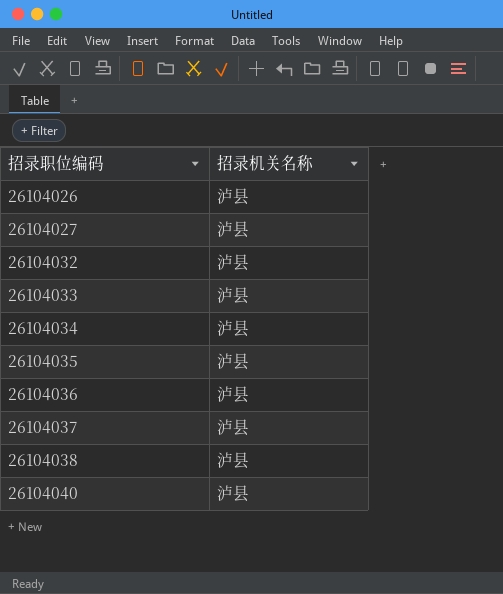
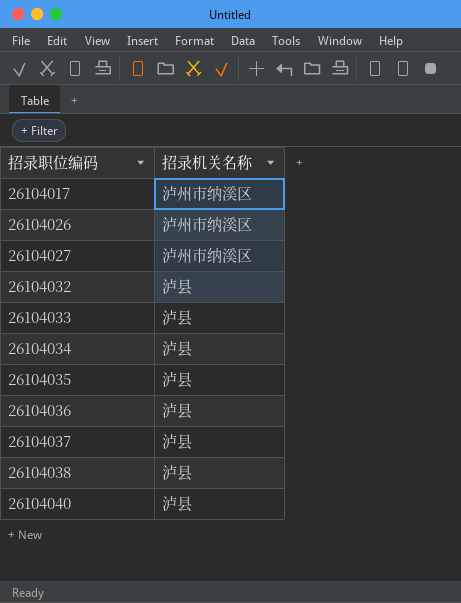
row 26104017: none -> 泸州市纳溪区
26104026 | 招录机关名称: 泸县 -> 泸州市纳溪区
26104027 | 招录机关名称: 泸县 -> 泸州市纳溪区

